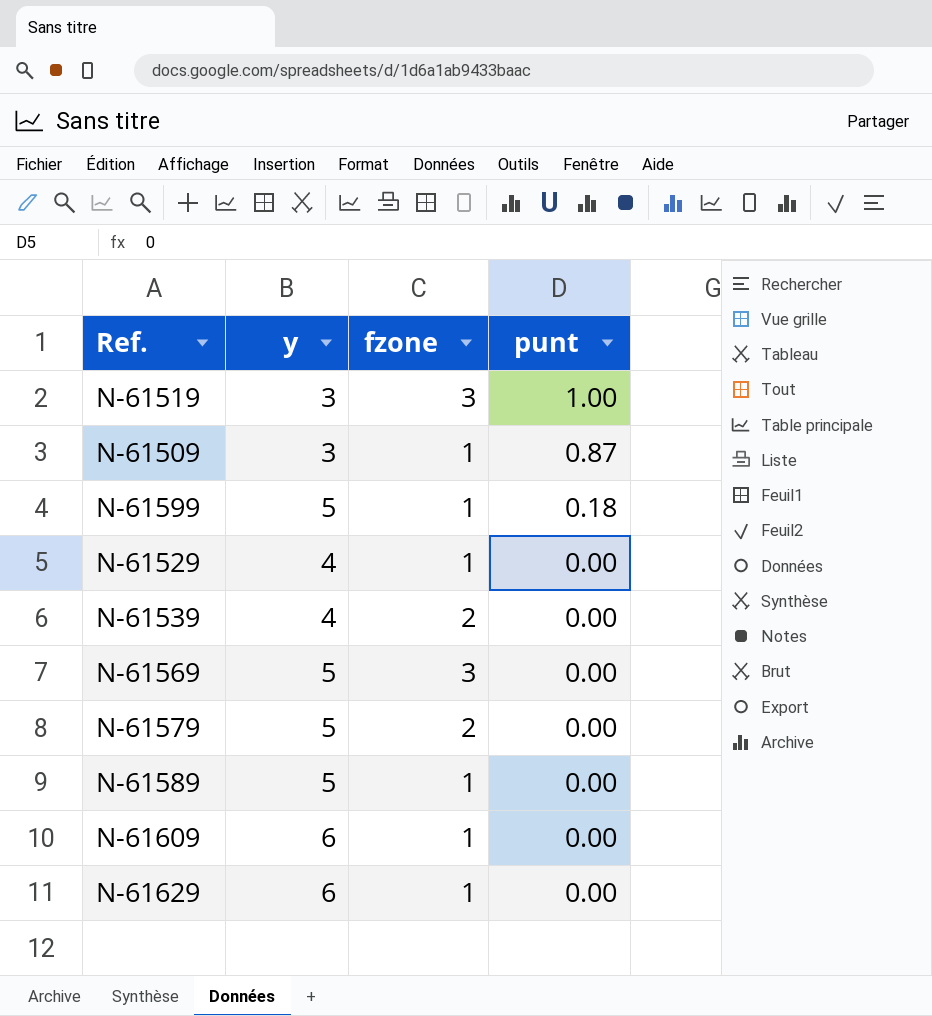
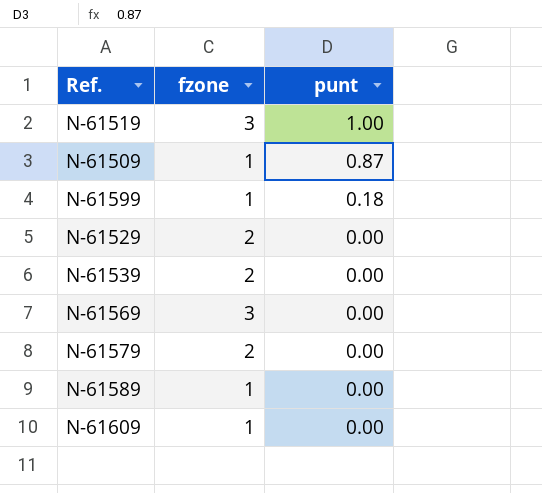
column y | position: 2 -> none
row N-61629: 6 | 1 | 0.00 -> none
N-61529 | fzone: 1 -> 2

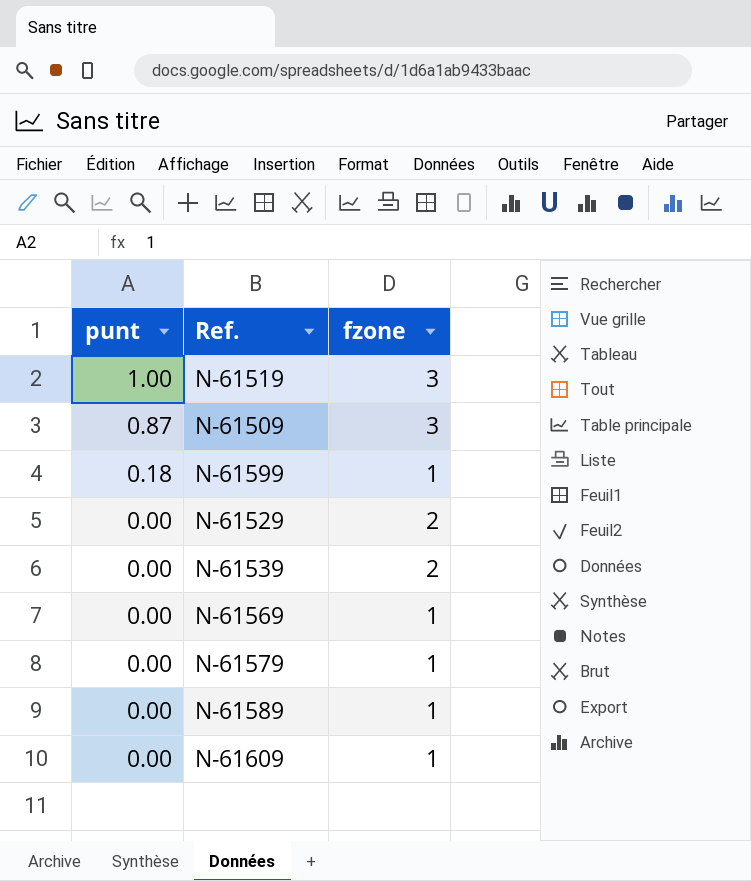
column punt | position: 3 -> 1
N-61509 | fzone: 1 -> 3
N-61569 | fzone: 3 -> 1
N-61579 | fzone: 2 -> 1

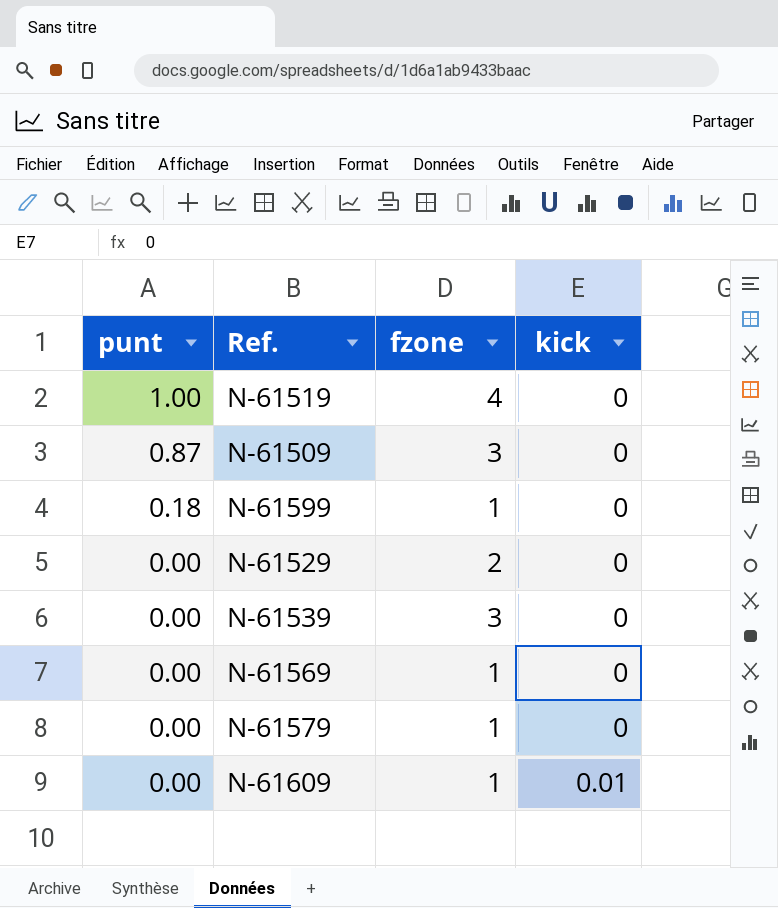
column kick | position: none -> 4
row N-61589: 0.00 | 1 -> none
N-61519 | fzone: 3 -> 4
N-61539 | fzone: 2 -> 3

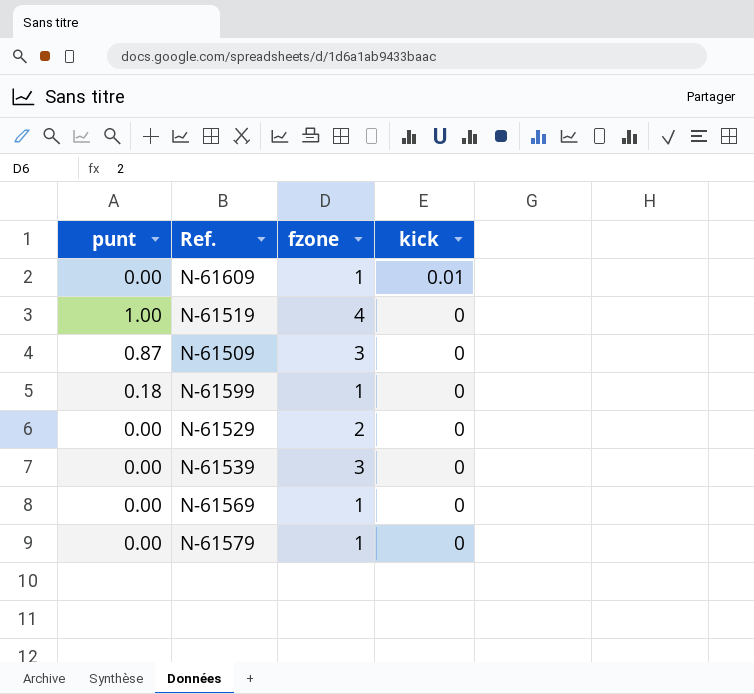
row order: punt descending -> kick descending

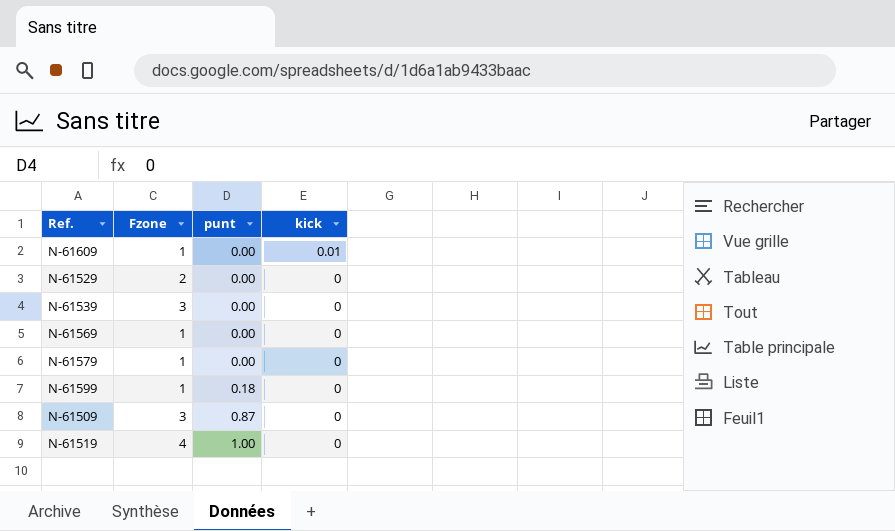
row order: kick descending -> punt ascending
column name: fzone -> Fzone
column punt | position: 1 -> 3

